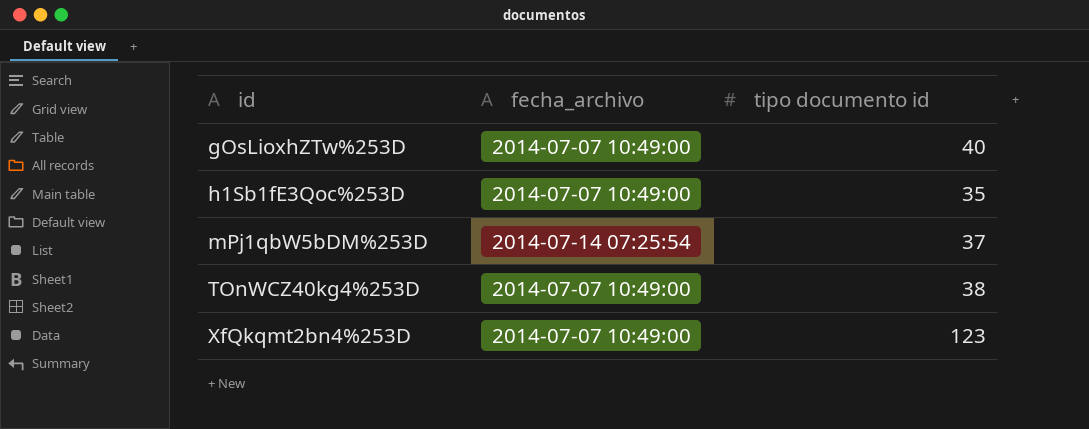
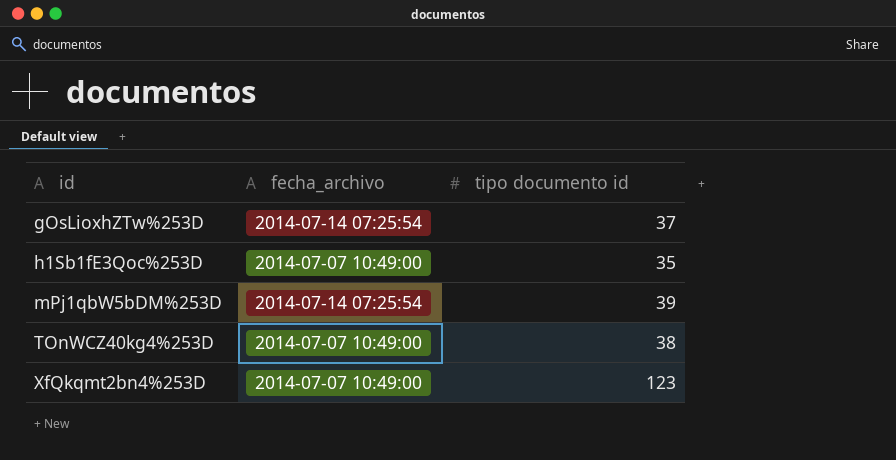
gOsLioxhZTw%253D | fecha_archivo: 2014-07-07 10:49:00 -> 2014-07-14 07:25:54
gOsLioxhZTw%253D | tipo documento id: 40 -> 37
mPj1qbW5bDM%253D | tipo documento id: 37 -> 39

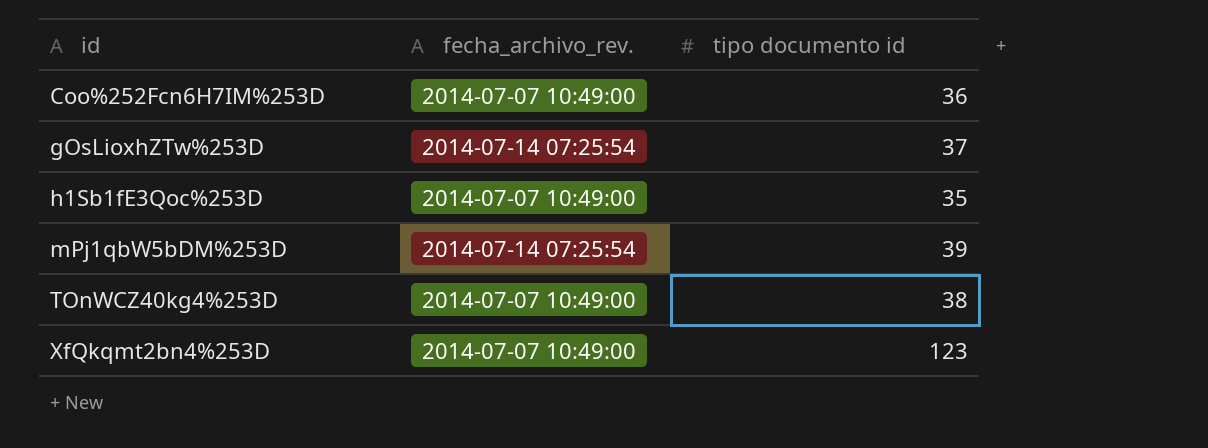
column name: fecha_archivo -> fecha_archivo_rev.
row Coo%252Fcn6H7IM%253D: none -> 2014-07-07 10:49:00 | 36

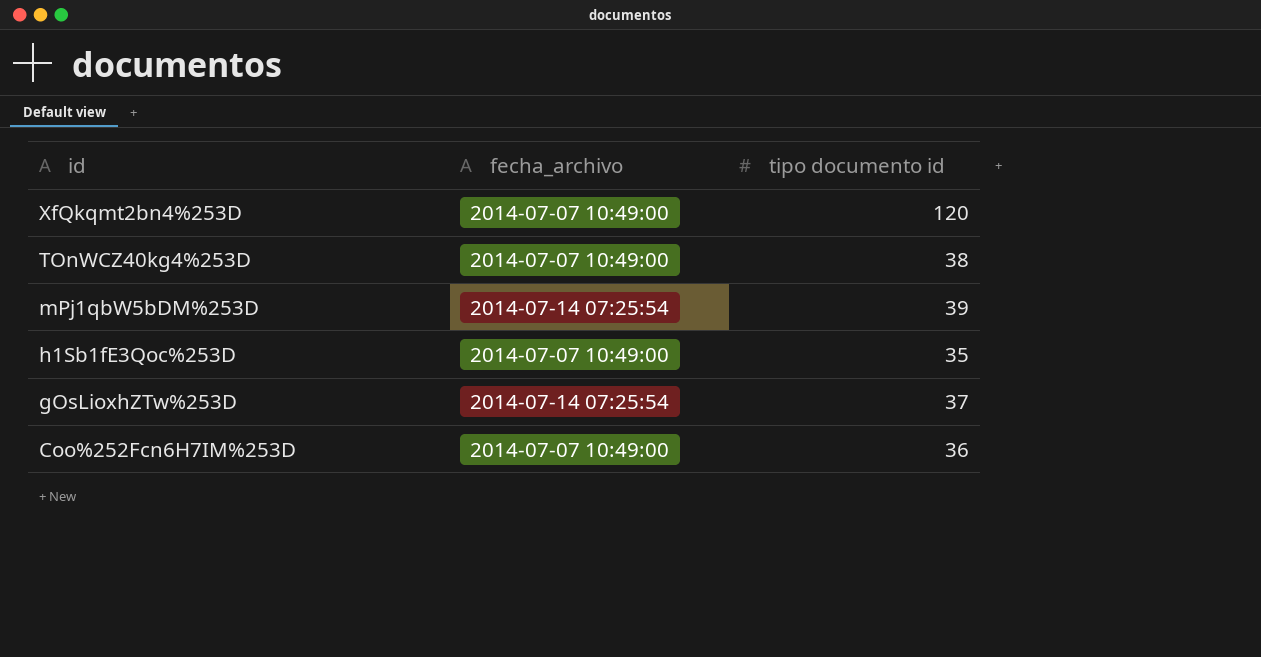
row order: id ascending -> id descending
column name: fecha_archivo_rev. -> fecha_archivo
XfQkqmt2bn4%253D | tipo documento id: 123 -> 120

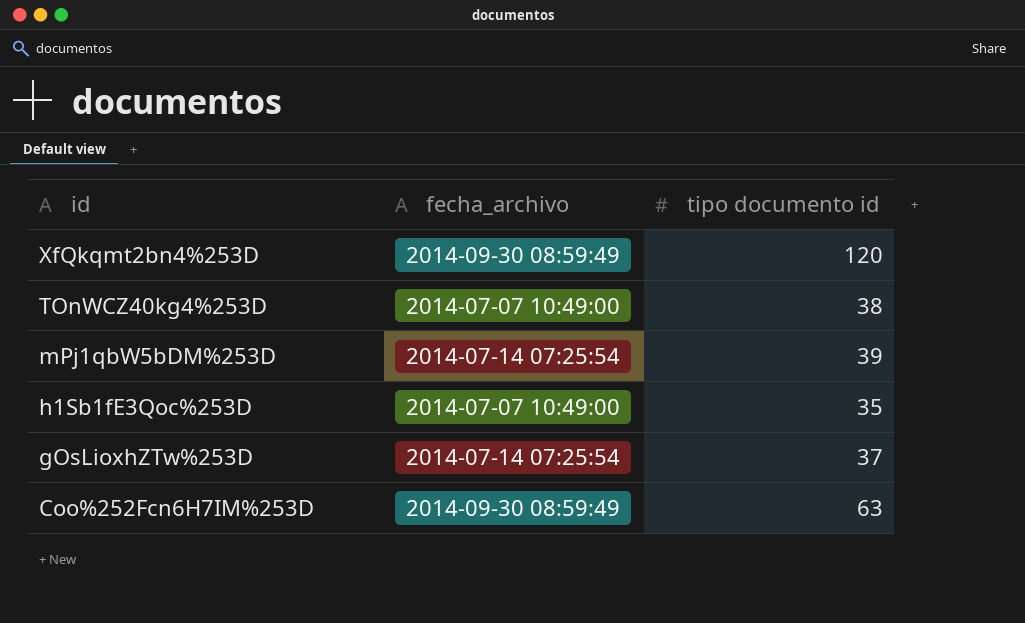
XfQkqmt2bn4%253D | fecha_archivo: 2014-07-07 10:49:00 -> 2014-09-30 08:59:49
Coo%252Fcn6H7IM%253D | fecha_archivo: 2014-07-07 10:49:00 -> 2014-09-30 08:59:49
Coo%252Fcn6H7IM%253D | tipo documento id: 36 -> 63

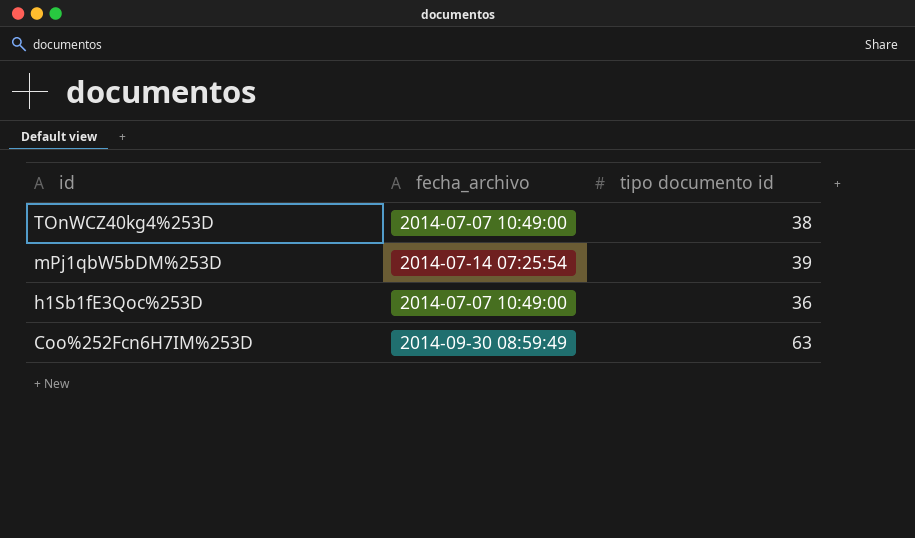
row XfQkqmt2bn4%253D: 2014-09-30 08:59:49 | 120 -> none
row gOsLioxhZTw%253D: 2014-07-14 07:25:54 | 37 -> none
h1Sb1fE3Qoc%253D | tipo documento id: 35 -> 36

